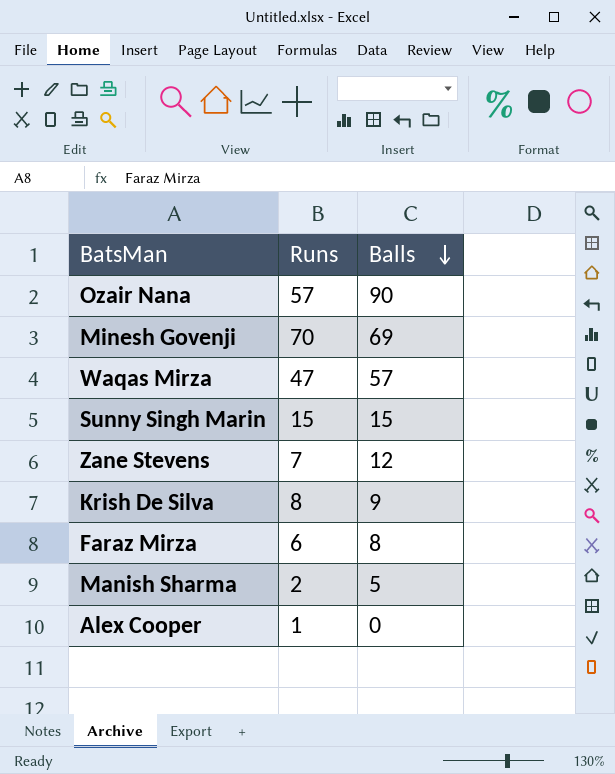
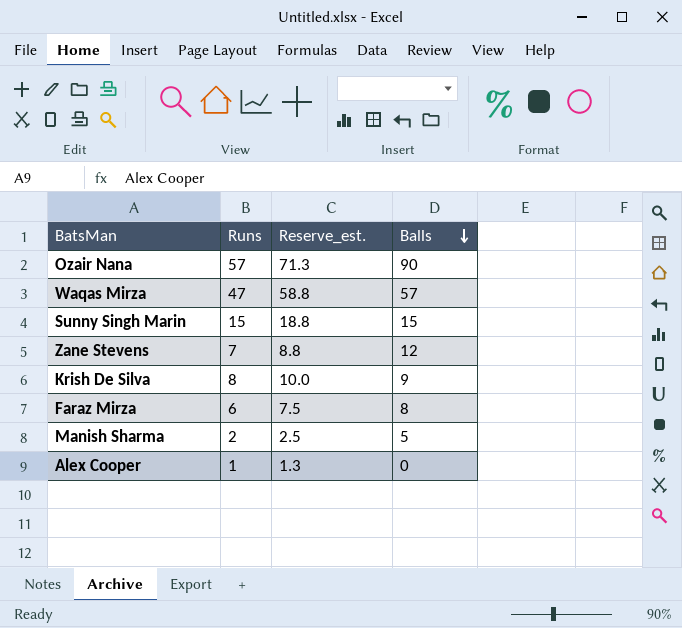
column Reserve_est. | formula: none -> [Runs] * 1.25
row Minesh Govenji: 70 | 69 -> none

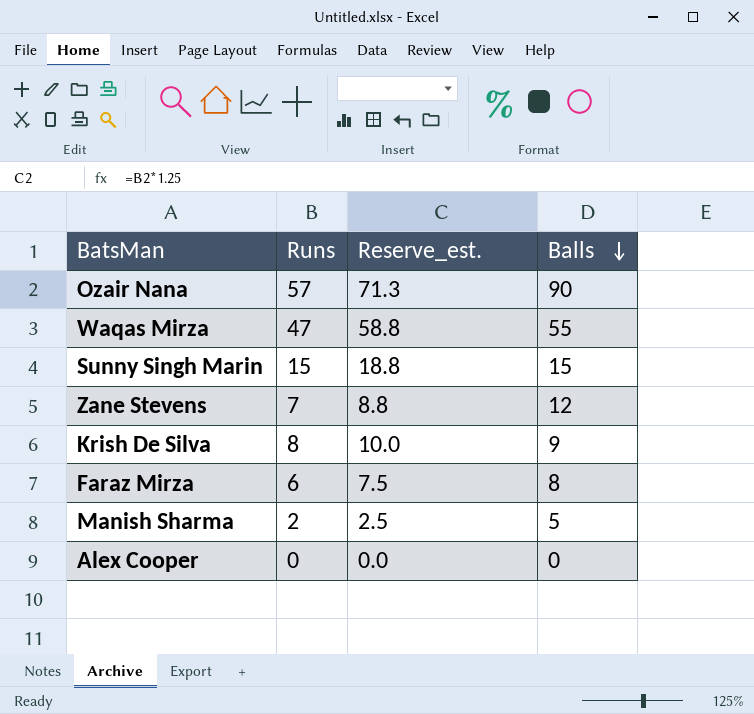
Waqas Mirza | Balls: 57 -> 55
Alex Cooper | Runs: 1 -> 0
Alex Cooper | Reserve_est.: 1.3 -> 0.0

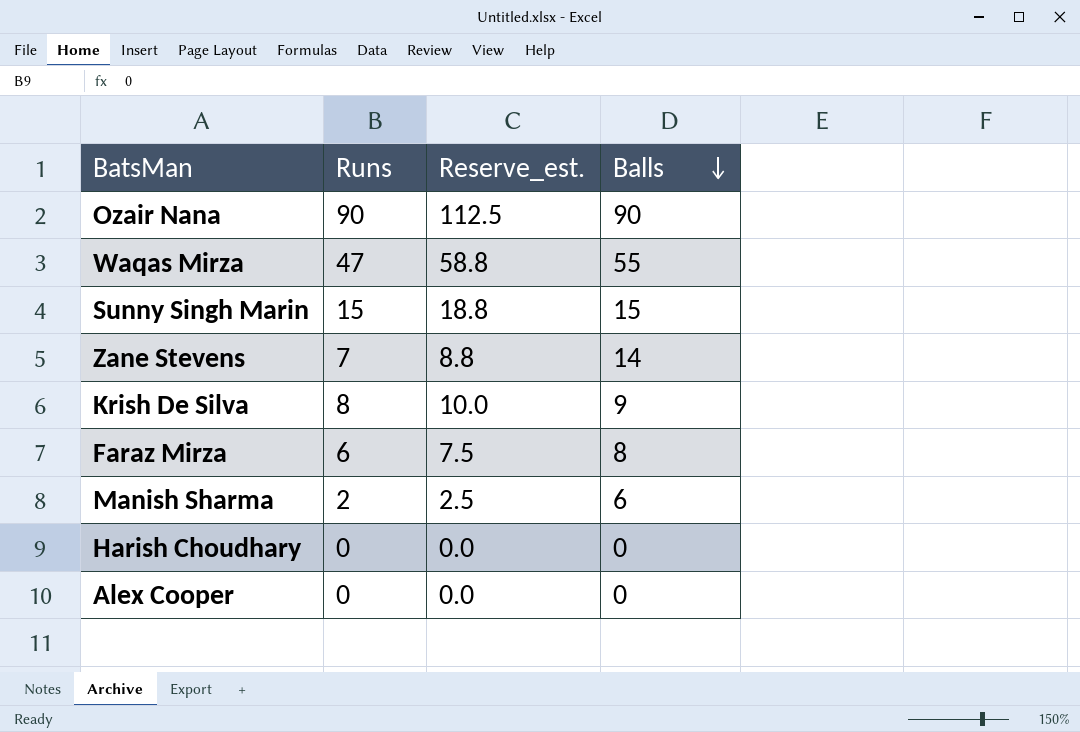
Ozair Nana | Runs: 57 -> 90
Ozair Nana | Reserve_est.: 71.3 -> 112.5
Zane Stevens | Balls: 12 -> 14
Manish Sharma | Balls: 5 -> 6
row Harish Choudhary: none -> 0 | 0.0 | 0

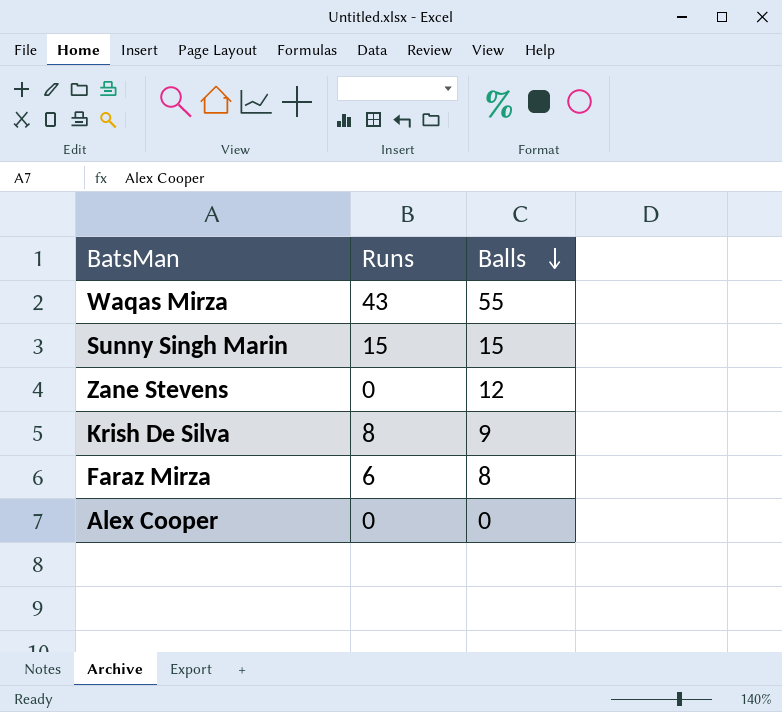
column Reserve_est. | formula: [Runs] * 1.25 -> none
row Ozair Nana: 90 | 112.5 | 90 -> none
row Manish Sharma: 2 | 2.5 | 6 -> none
row Harish Choudhary: 0 | 0.0 | 0 -> none
Waqas Mirza | Runs: 47 -> 43
Zane Stevens | Runs: 7 -> 0
Zane Stevens | Balls: 14 -> 12

